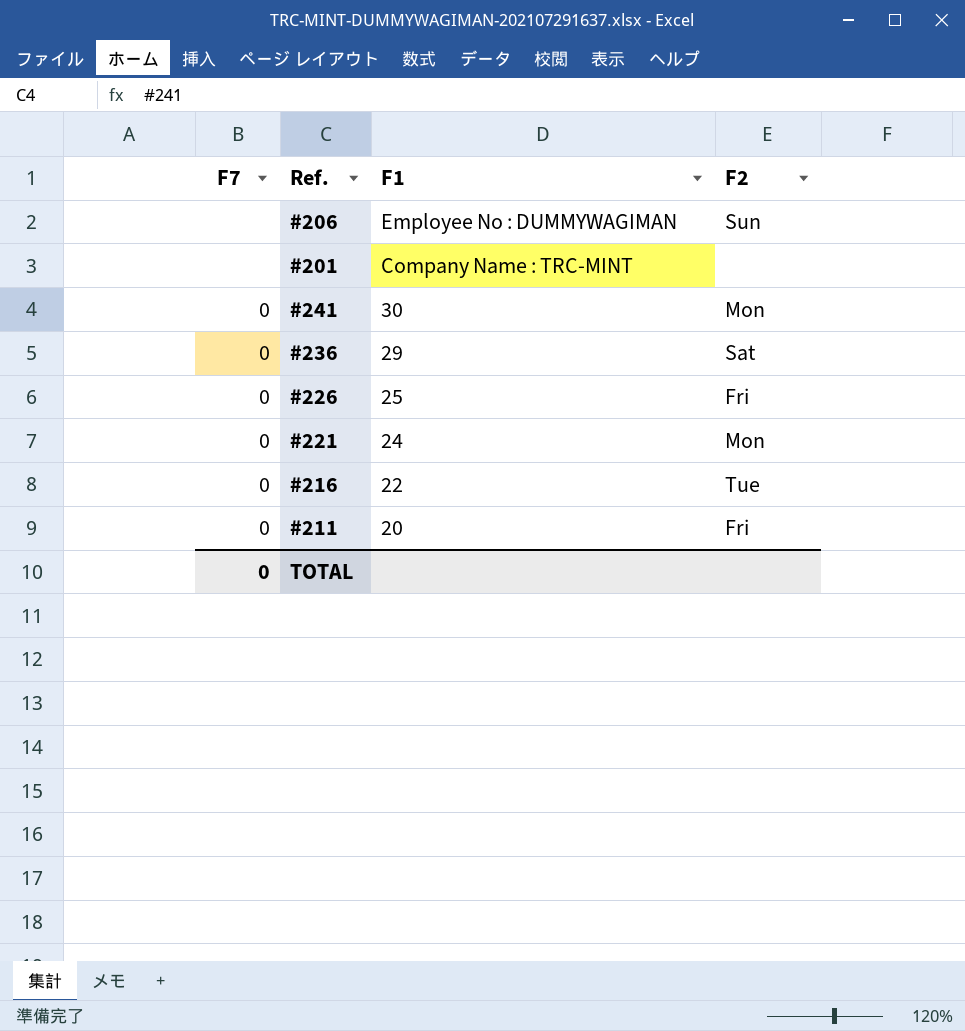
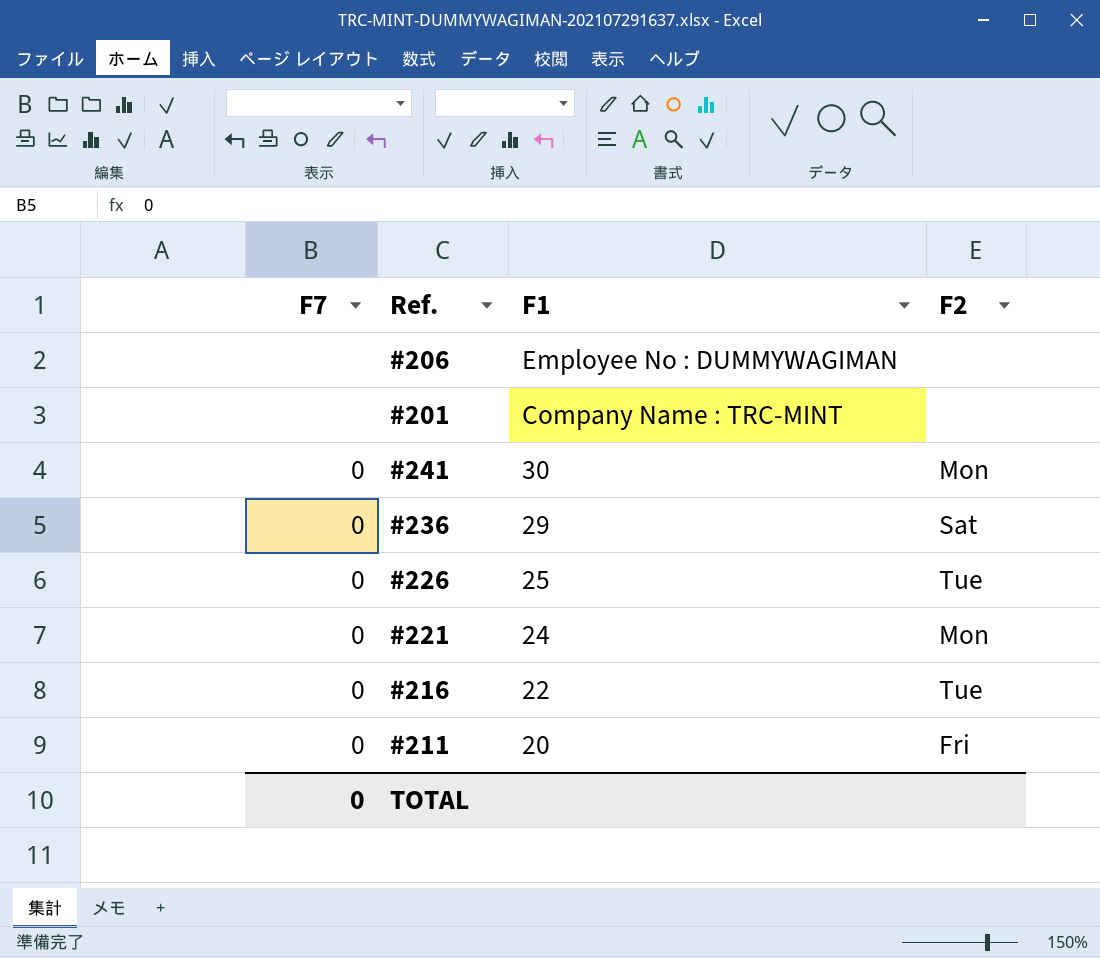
#206 | F2: Sun -> none
#226 | F2: Fri -> Tue

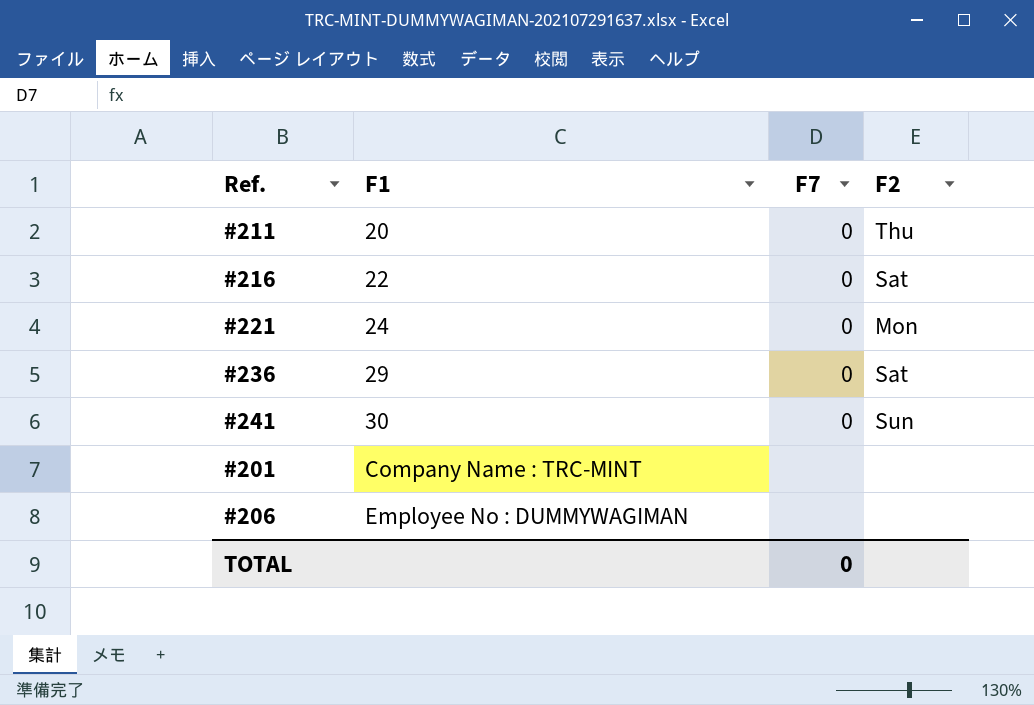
row order: F1 descending -> F1 ascending
column F7 | position: 1 -> 3
row #226: 0 | 25 | Tue -> none
#211 | F2: Fri -> Thu
#216 | F2: Tue -> Sat
#241 | F2: Mon -> Sun

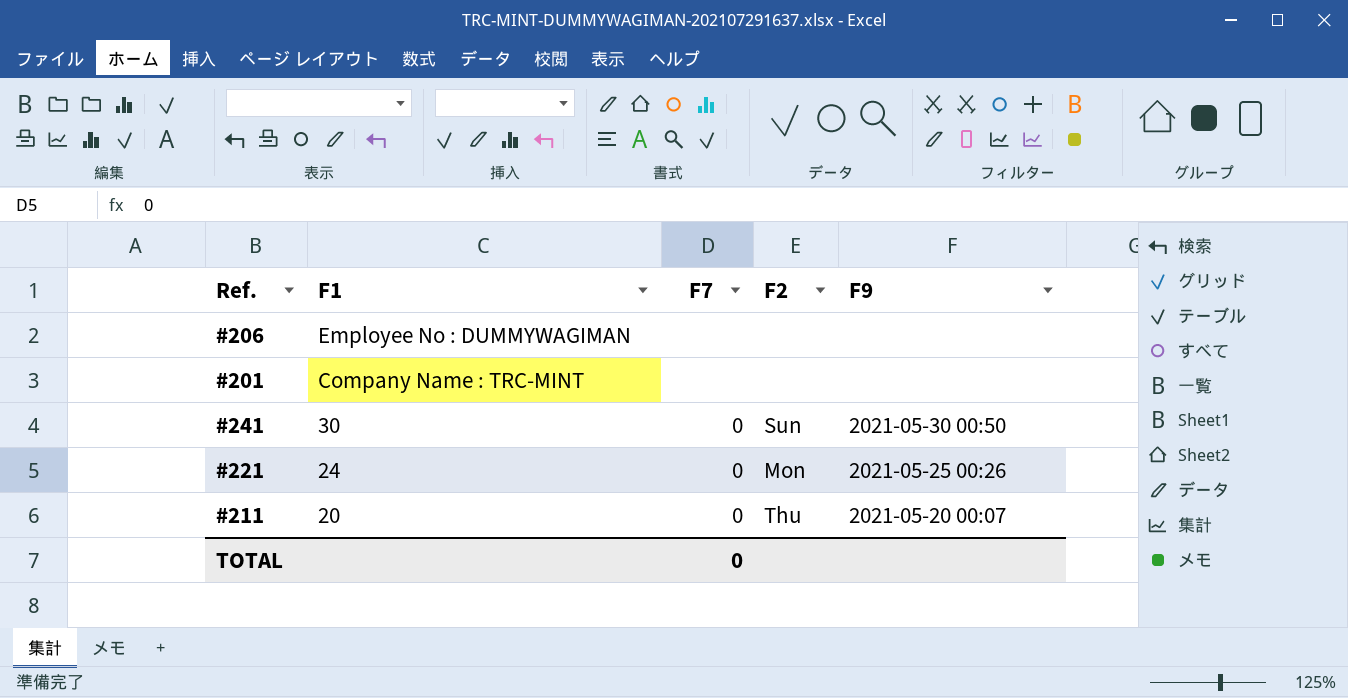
row order: F1 ascending -> F1 descending
column F9 | position: none -> 5
row #216: 22 | 0 | Sat -> none
row #236: 29 | 0 | Sat -> none

